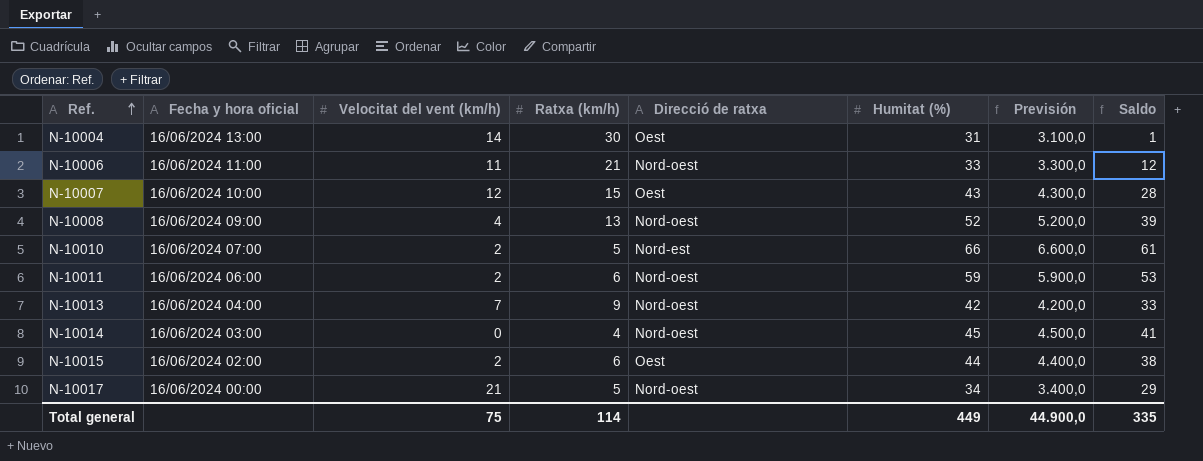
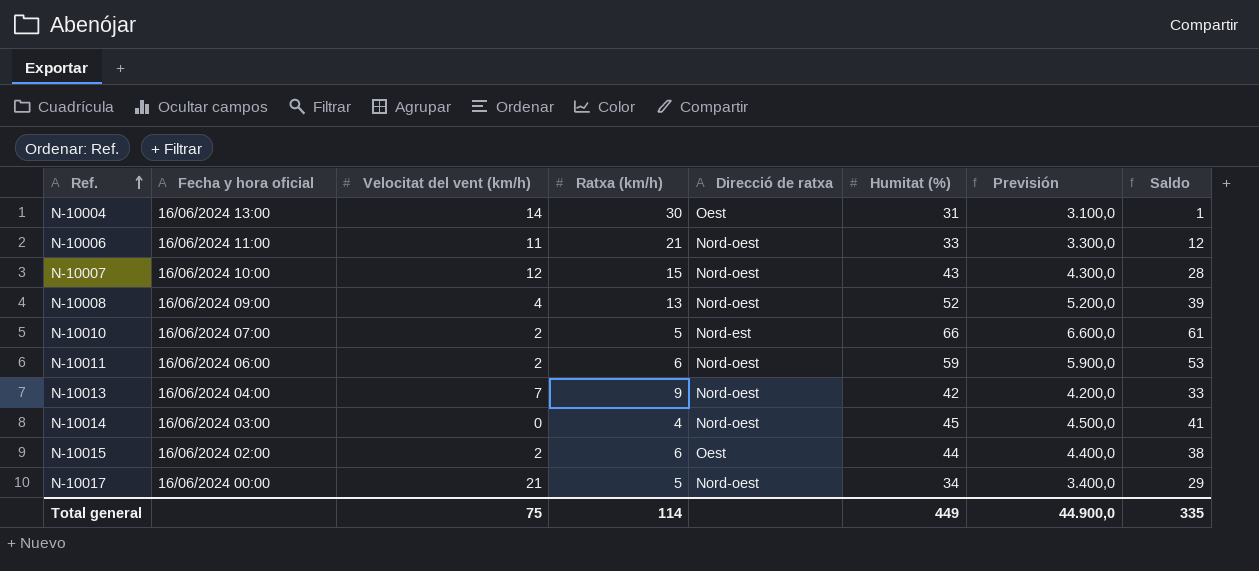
N-10007 | Direcció de ratxa: Oest -> Nord-oest

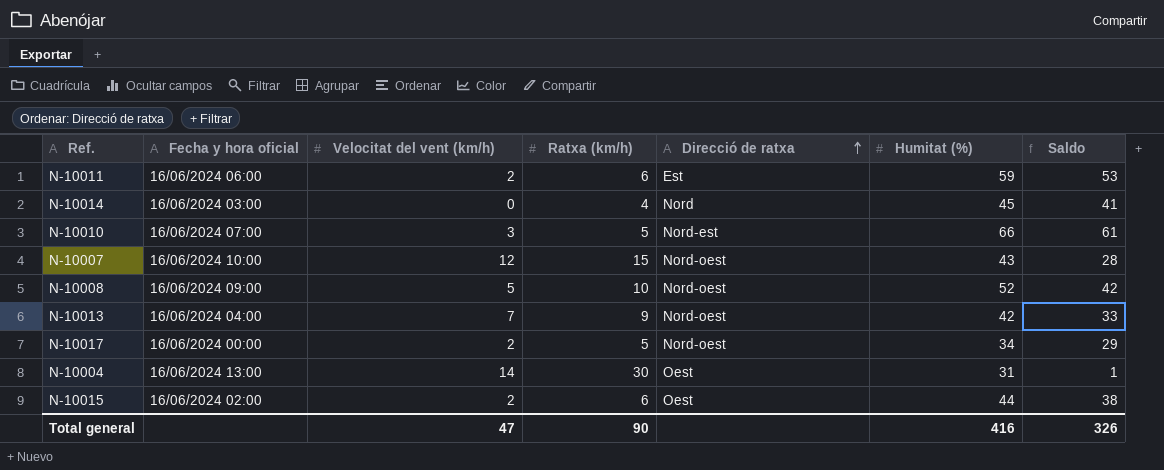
row order: Ref. ascending -> Direcció de ratxa ascending
column Previsión | formula: [Humitat (%)] * 100 -> none
row N-10006: 16/06/2024 11:00 | 11 | 21 | Nord-oest | 33 | 3.300,0 | 12 -> none
N-10011 | Direcció de ratxa: Nord-oest -> Est
N-10014 | Direcció de ratxa: Nord-oest -> Nord
N-10010 | Velocitat del vent (km/h): 2 -> 3
N-10008 | Velocitat del vent (km/h): 4 -> 5
N-10008 | Ratxa (km/h): 13 -> 10
N-10008 | Saldo: 39 -> 42
N-10017 | Velocitat del vent (km/h): 21 -> 2
Total general | Velocitat del vent (km/h): 75 -> 47
Total general | Ratxa (km/h): 114 -> 90
Total general | Humitat (%): 449 -> 416
Total general | Saldo: 335 -> 326

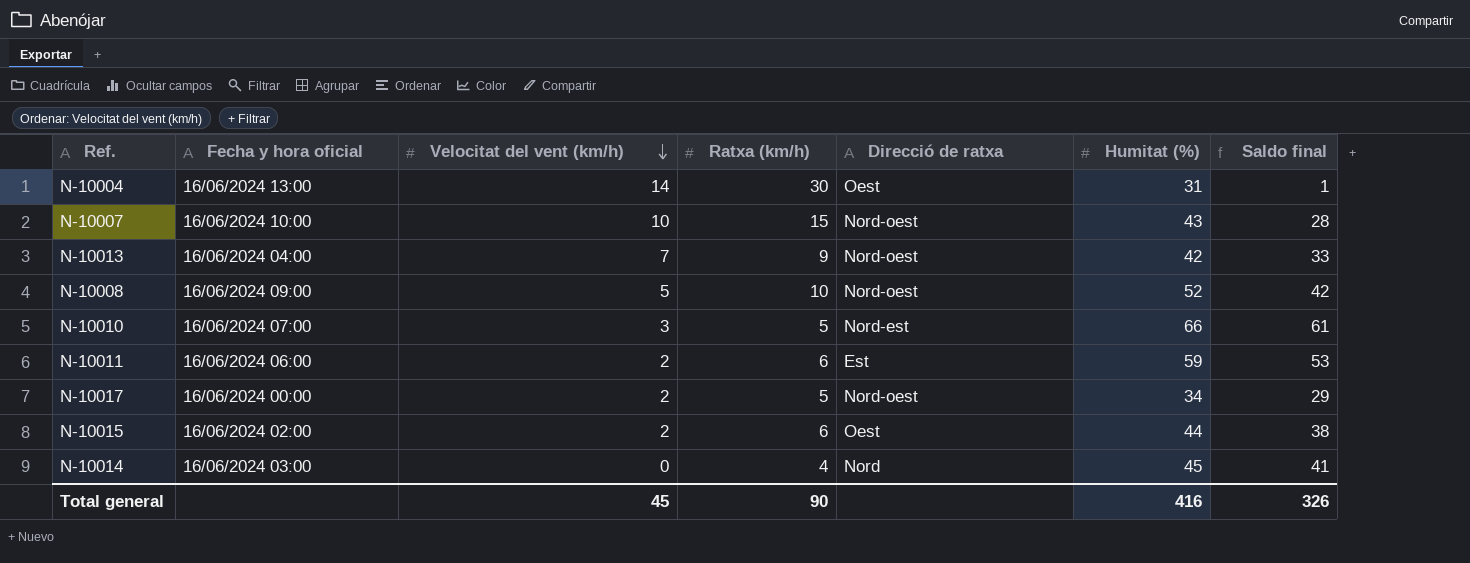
row order: Direcció de ratxa ascending -> Velocitat del vent (km/h) descending
column name: Saldo -> Saldo final
N-10007 | Velocitat del vent (km/h): 12 -> 10
Total general | Velocitat del vent (km/h): 47 -> 45

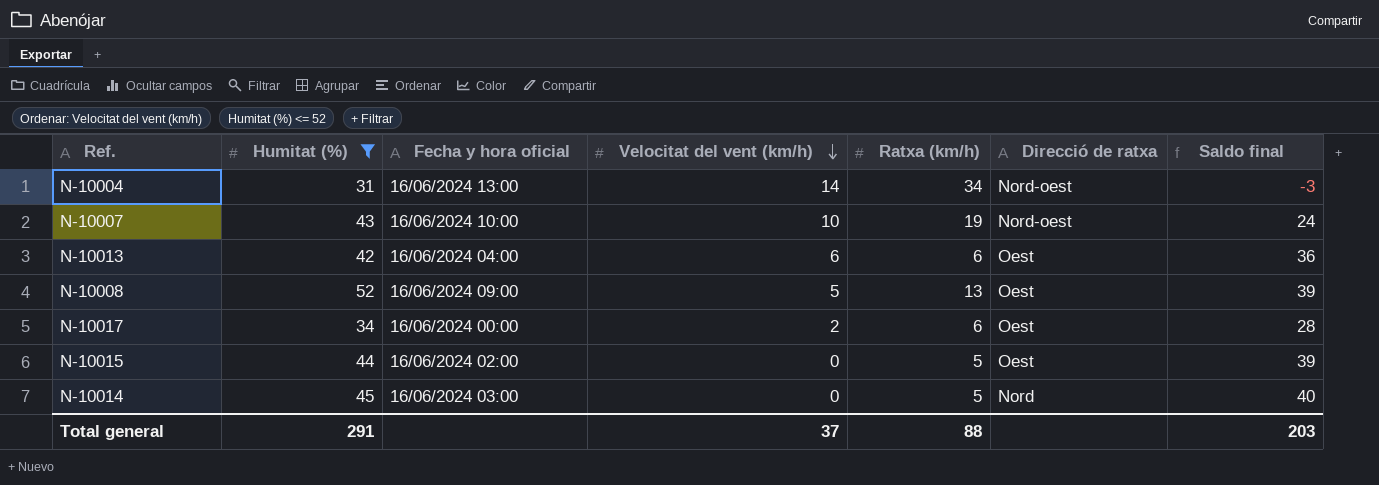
filter: none -> Humitat (%) <= 52
column Humitat (%) | position: 6 -> 2
N-10004 | Ratxa (km/h): 30 -> 34
N-10004 | Direcció de ratxa: Oest -> Nord-oest
N-10004 | Saldo final: 1 -> -3
N-10007 | Ratxa (km/h): 15 -> 19
N-10007 | Saldo final: 28 -> 24
N-10013 | Velocitat del vent (km/h): 7 -> 6
N-10013 | Ratxa (km/h): 9 -> 6
N-10013 | Direcció de ratxa: Nord-oest -> Oest
N-10013 | Saldo final: 33 -> 36
N-10008 | Ratxa (km/h): 10 -> 13
N-10008 | Direcció de ratxa: Nord-oest -> Oest
N-10008 | Saldo final: 42 -> 39
N-10017 | Ratxa (km/h): 5 -> 6
N-10017 | Direcció de ratxa: Nord-oest -> Oest
N-10017 | Saldo final: 29 -> 28
N-10015 | Velocitat del vent (km/h): 2 -> 0
N-10015 | Ratxa (km/h): 6 -> 5
N-10015 | Saldo final: 38 -> 39
N-10014 | Ratxa (km/h): 4 -> 5
N-10014 | Saldo final: 41 -> 40
Total general | Humitat (%): 416 -> 291
Total general | Velocitat del vent (km/h): 45 -> 37
Total general | Ratxa (km/h): 90 -> 88
Total general | Saldo final: 326 -> 203

